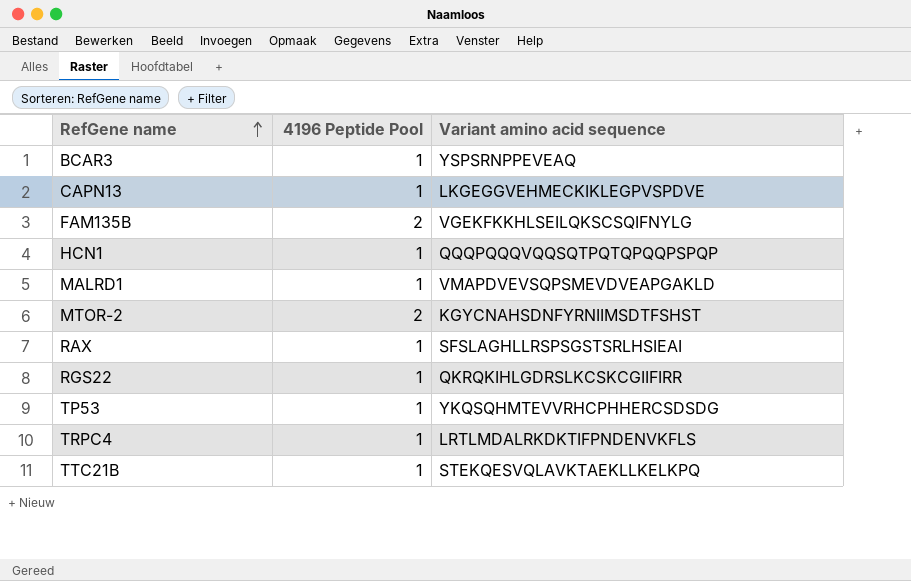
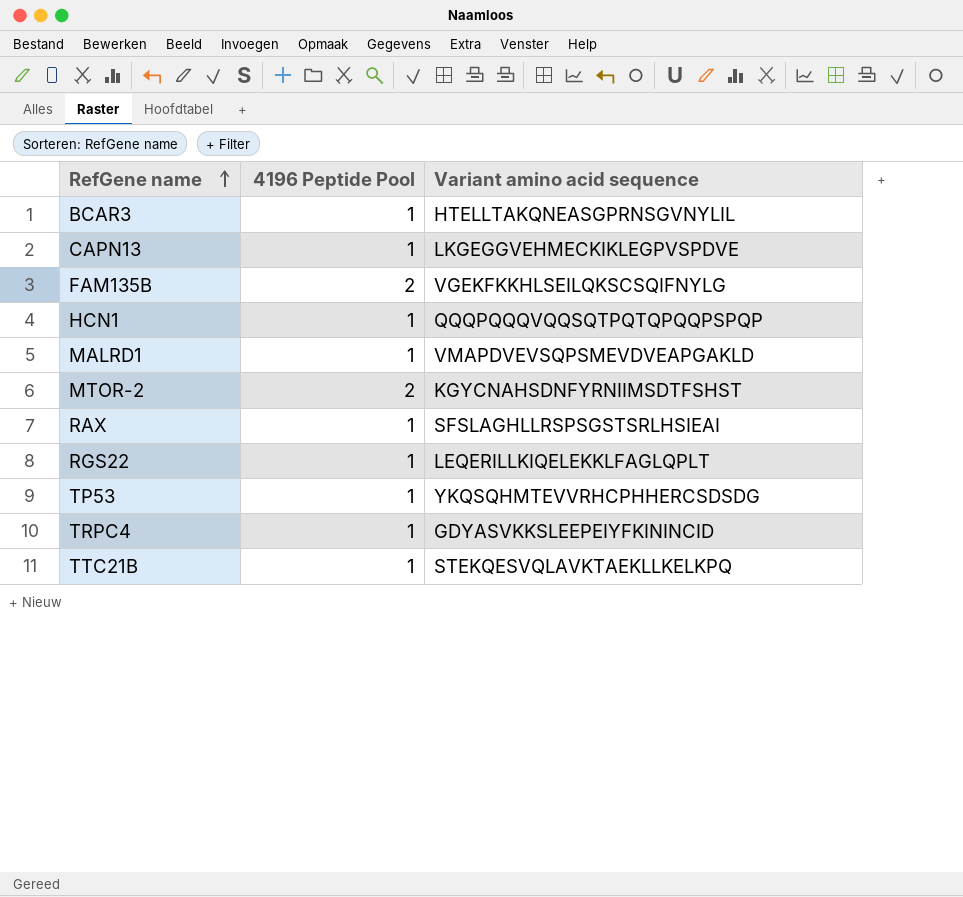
BCAR3 | Variant amino acid sequence: YSPSRNPPEVEAQ -> HTELLTAKQNEASGPRNSGVNYLIL
RGS22 | Variant amino acid sequence: QKRQKIHLGDRSLKCSKCGIIFIRR -> LEQERILLKIQELEKKLFAGLQPLT
TRPC4 | Variant amino acid sequence: LRTLMDALRKDKTIFPNDENVKFLS -> GDYASVKKSLEEPEIYFKININCID

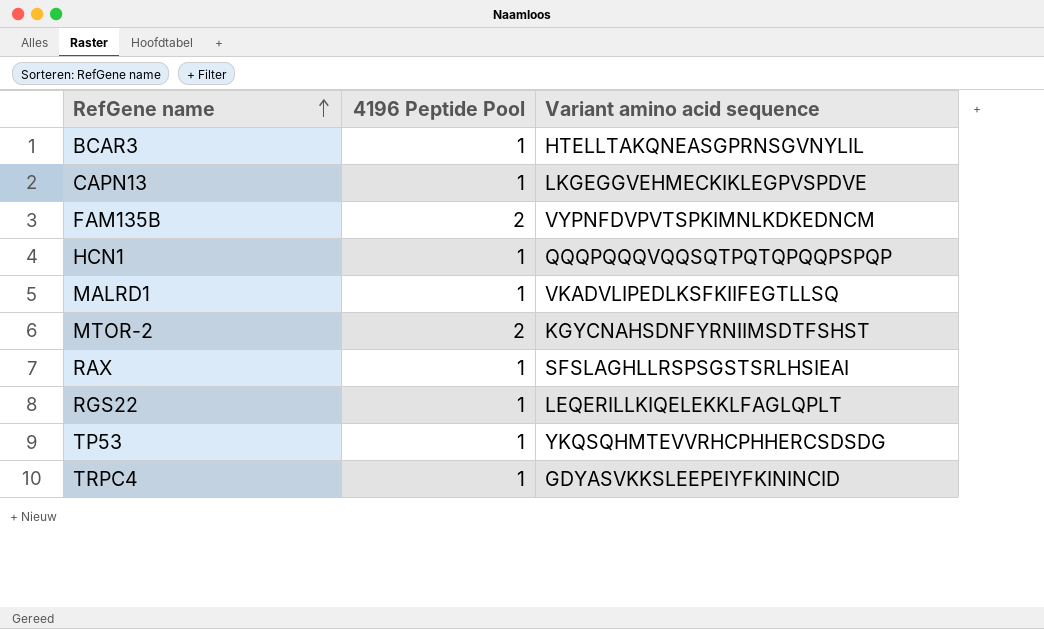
row TTC21B: 1 | STEKQESVQLAVKTAEKLLKELKPQ -> none
FAM135B | Variant amino acid sequence: VGEKFKKHLSEILQKSCSQIFNYLG -> VYPNFDVPVTSPKIMNLKDKEDNCM
MALRD1 | Variant amino acid sequence: VMAPDVEVSQPSMEVDVEAPGAKLD -> VKADVLIPEDLKSFKIIFEGTLLSQ

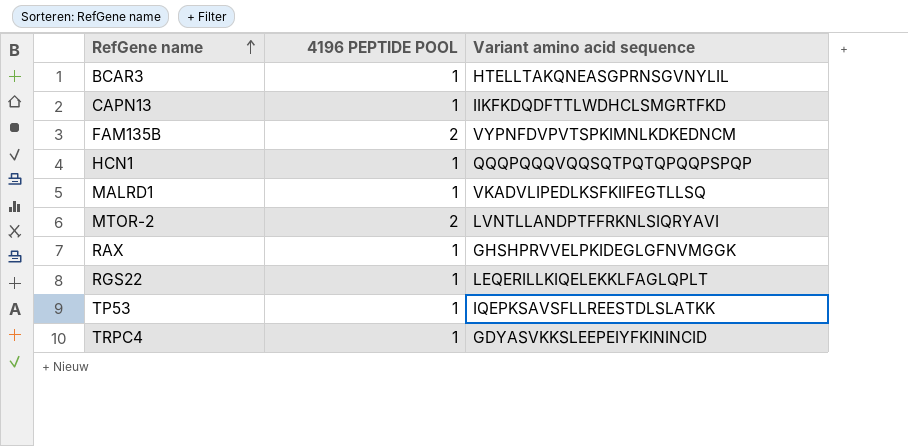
column name: 4196 Peptide Pool -> 4196 PEPTIDE POOL
CAPN13 | Variant amino acid sequence: LKGEGGVEHMECKIKLEGPVSPDVE -> IIKFKDQDFTTLWDHCLSMGRTFKD
MTOR-2 | Variant amino acid sequence: KGYCNAHSDNFYRNIIMSDTFSHST -> LVNTLLANDPTFFRKNLSIQRYAVI
RAX | Variant amino acid sequence: SFSLAGHLLRSPSGSTSRLHSIEAI -> GHSHPRVVELPKIDEGLGFNVMGGK
TP53 | Variant amino acid sequence: YKQSQHMTEVVRHCPHHERCSDSDG -> IQEPKSAVSFLLREESTDLSLATKK

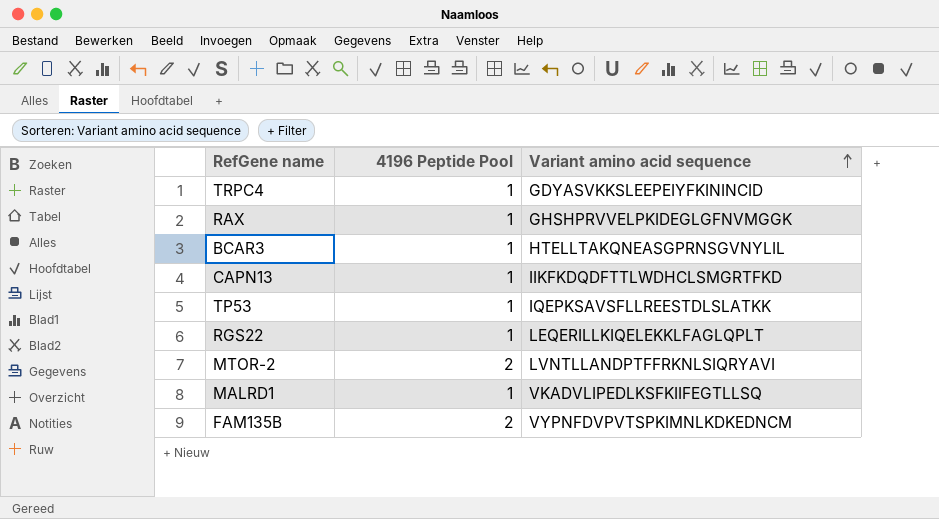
row order: RefGene name ascending -> Variant amino acid sequence ascending
column name: 4196 PEPTIDE POOL -> 4196 Peptide Pool
row HCN1: 1 | QQQPQQQVQQSQTPQTQPQQPSPQP -> none

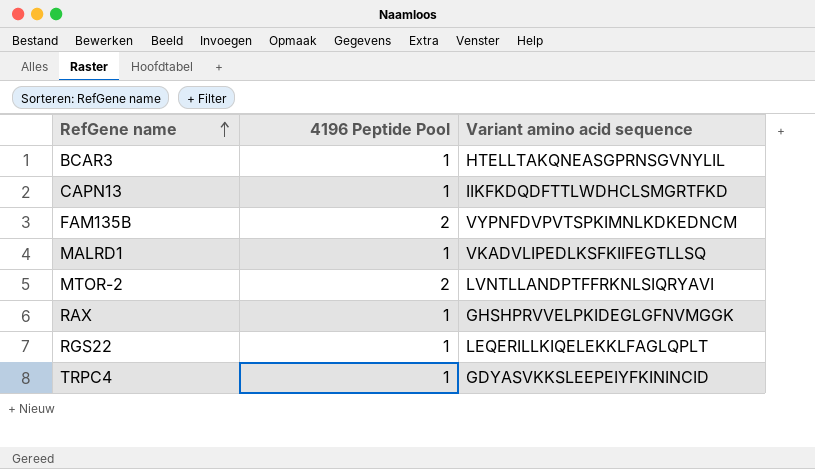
row order: Variant amino acid sequence ascending -> RefGene name ascending
row TP53: 1 | IQEPKSAVSFLLREESTDLSLATKK -> none

